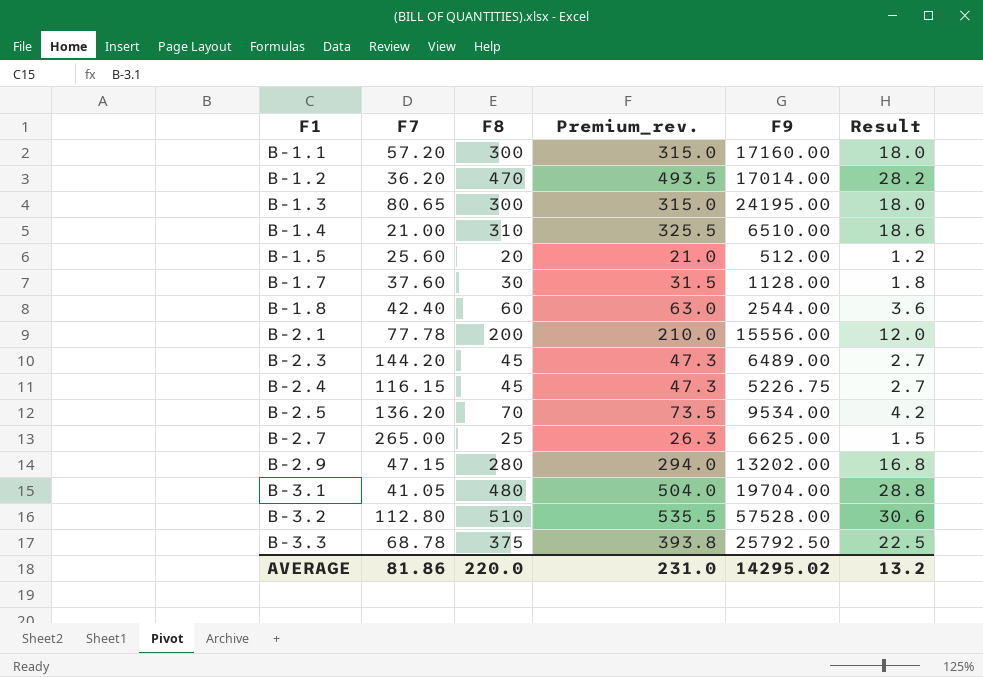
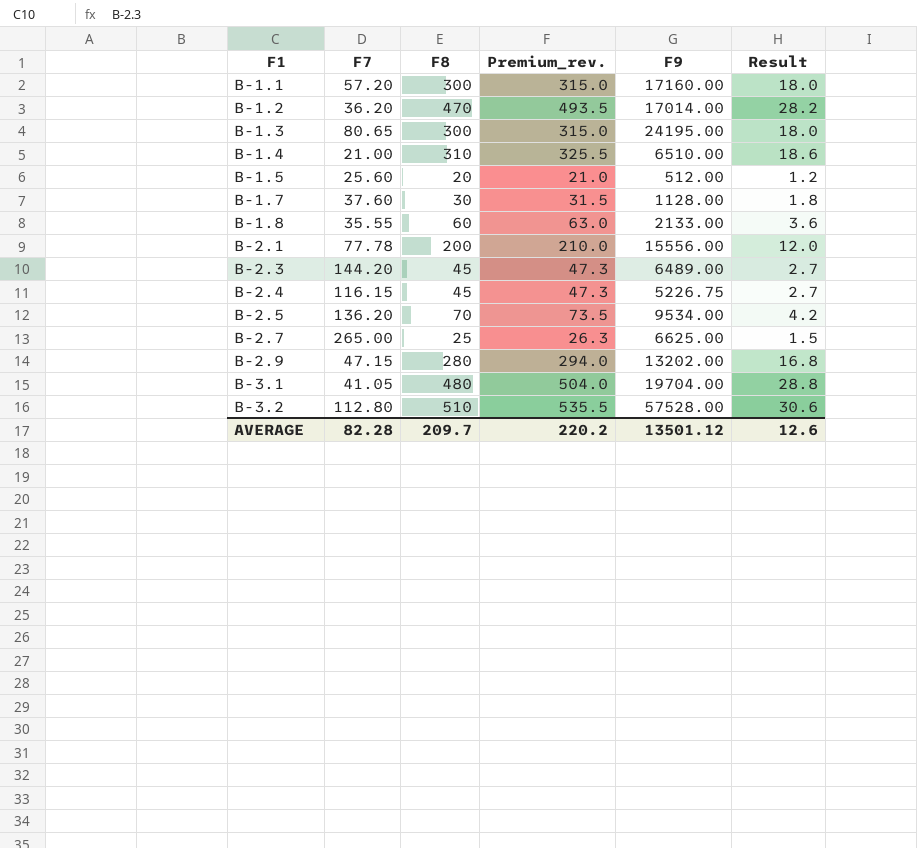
row B-3.3: 68.78 | 375 | 393.8 | 25792.50 | 22.5 -> none
B-1.8 | F7: 42.40 -> 35.55
B-1.8 | F9: 2544.00 -> 2133.00
AVERAGE | F7: 81.86 -> 82.28
AVERAGE | F8: 220.0 -> 209.7
AVERAGE | Premium_rev.: 231.0 -> 220.2
AVERAGE | F9: 14295.02 -> 13501.12
AVERAGE | Result: 13.2 -> 12.6

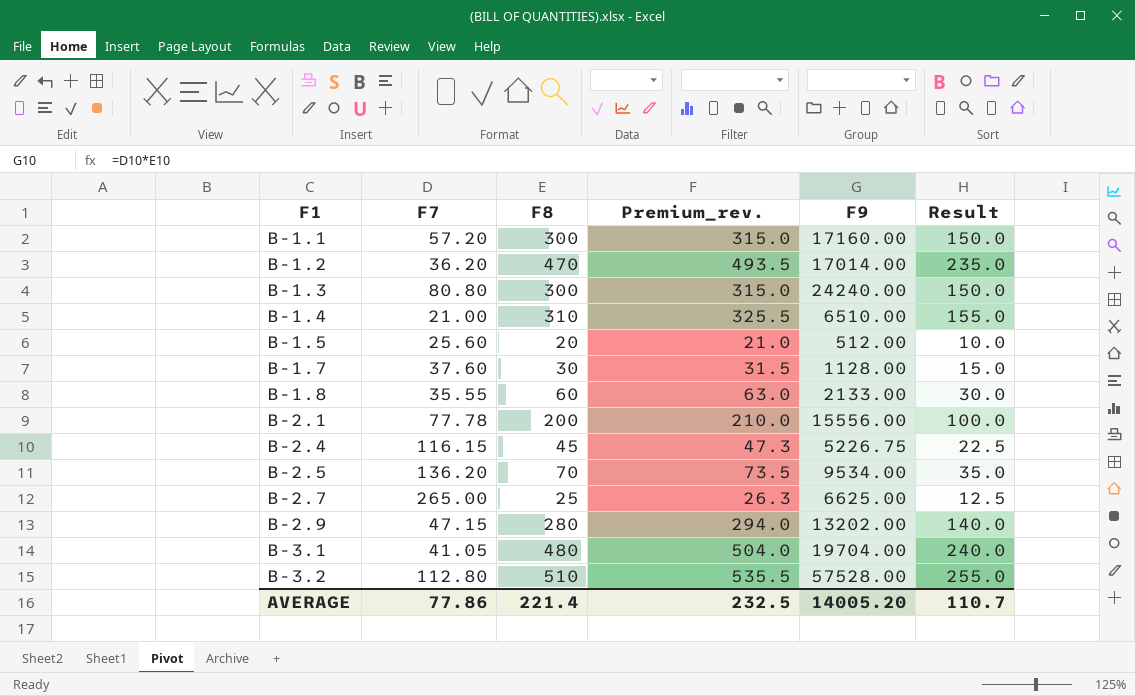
column Result | formula: [F8] * 0.06 -> [F8] * 0.5
row B-2.3: 144.20 | 45 | 47.3 | 6489.00 | 2.7 -> none
B-1.3 | F7: 80.65 -> 80.80
B-1.3 | F9: 24195.00 -> 24240.00
AVERAGE | F7: 82.28 -> 77.86
AVERAGE | F8: 209.7 -> 221.4
AVERAGE | Premium_rev.: 220.2 -> 232.5
AVERAGE | F9: 13501.12 -> 14005.20
AVERAGE | Result: 12.6 -> 110.7

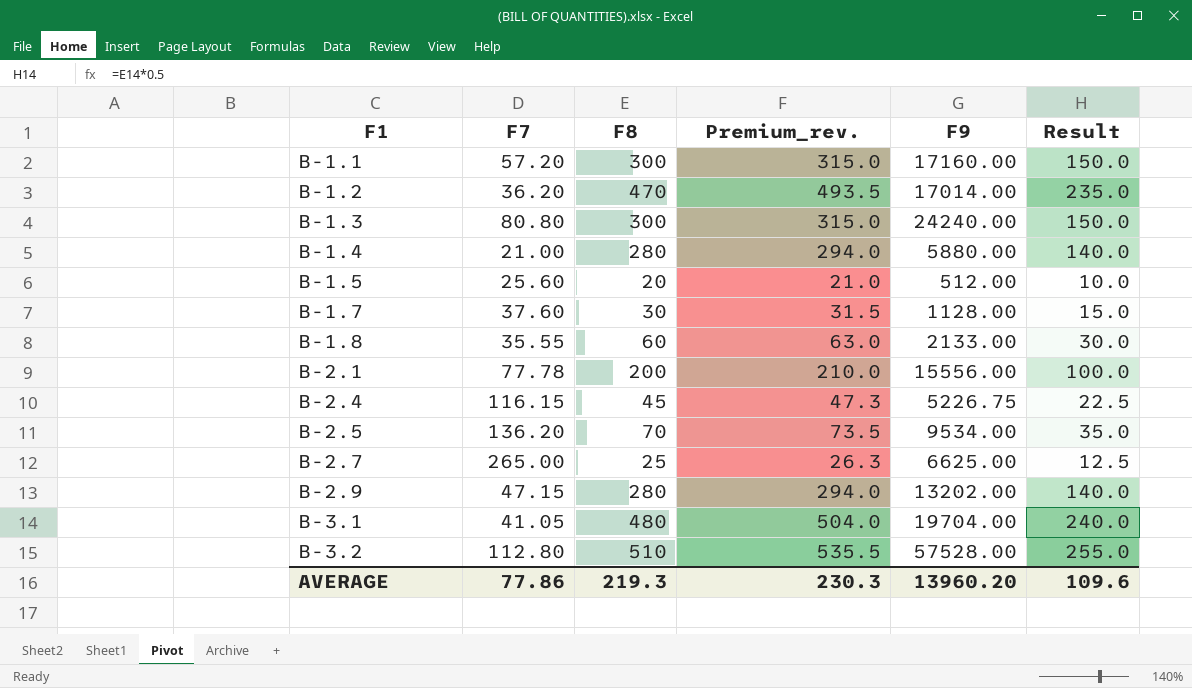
B-1.4 | F8: 310 -> 280
B-1.4 | Premium_rev.: 325.5 -> 294.0
B-1.4 | F9: 6510.00 -> 5880.00
B-1.4 | Result: 155.0 -> 140.0
AVERAGE | F8: 221.4 -> 219.3
AVERAGE | Premium_rev.: 232.5 -> 230.3
AVERAGE | F9: 14005.20 -> 13960.20
AVERAGE | Result: 110.7 -> 109.6

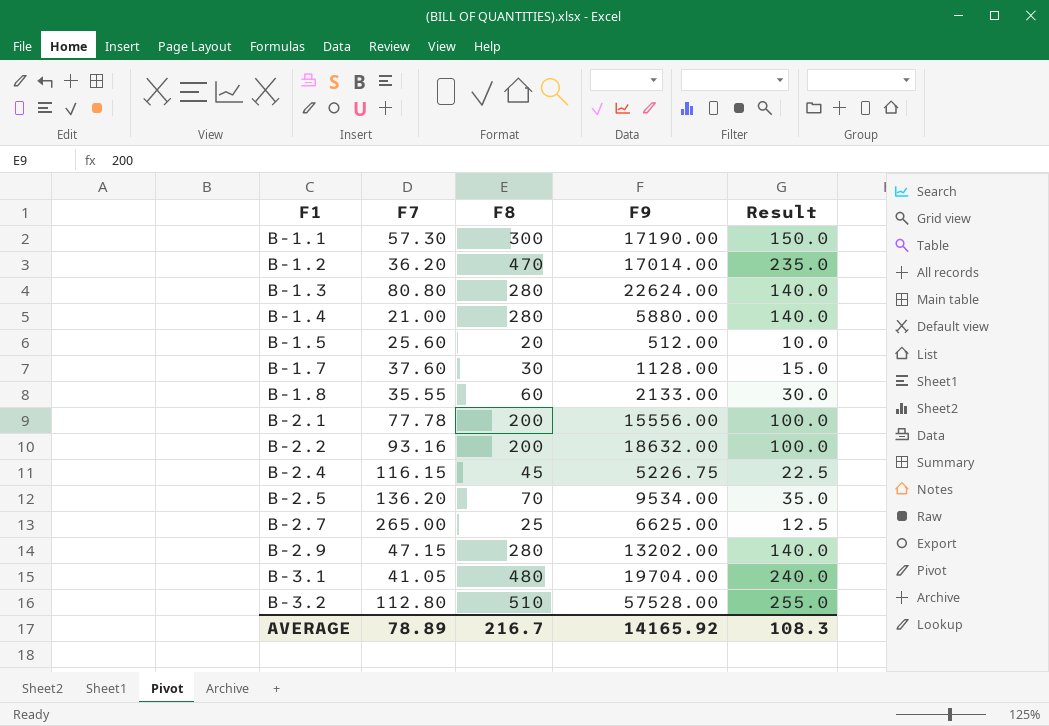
column Premium_rev. | formula: [F8] * 1.05 -> none
B-1.1 | F7: 57.20 -> 57.30
B-1.1 | F9: 17160.00 -> 17190.00
B-1.3 | F8: 300 -> 280
B-1.3 | F9: 24240.00 -> 22624.00
B-1.3 | Result: 150.0 -> 140.0
row B-2.2: none -> 93.16 | 200 | 18632.00 | 100.0
AVERAGE | F7: 77.86 -> 78.89
AVERAGE | F8: 219.3 -> 216.7
AVERAGE | F9: 13960.20 -> 14165.92
AVERAGE | Result: 109.6 -> 108.3

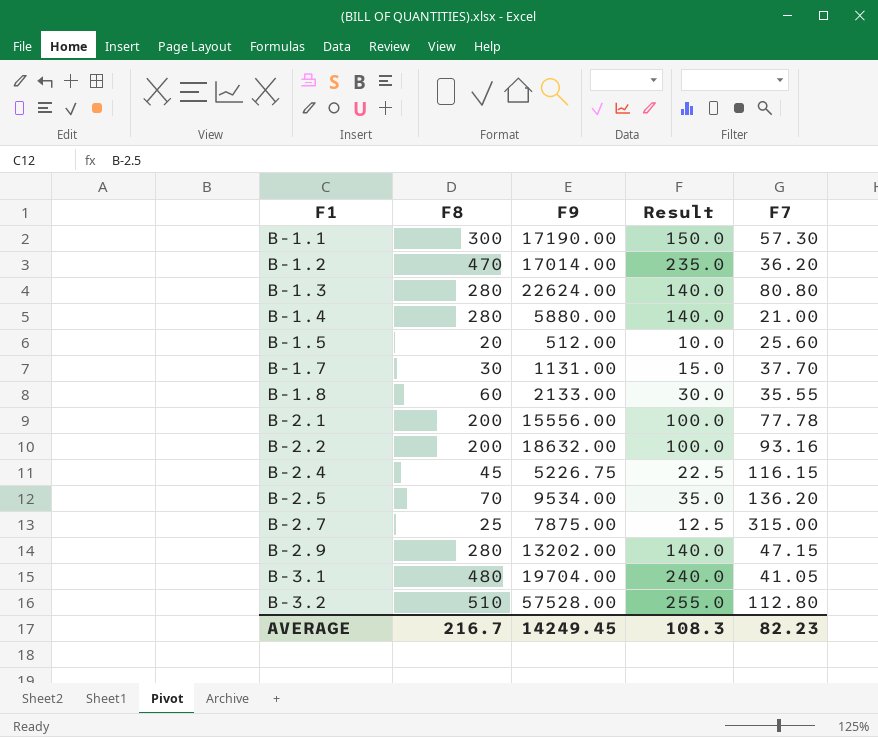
column F7 | position: 2 -> 5
B-1.7 | F9: 1128.00 -> 1131.00
B-1.7 | F7: 37.60 -> 37.70
B-2.7 | F9: 6625.00 -> 7875.00
B-2.7 | F7: 265.00 -> 315.00
AVERAGE | F9: 14165.92 -> 14249.45
AVERAGE | F7: 78.89 -> 82.23

